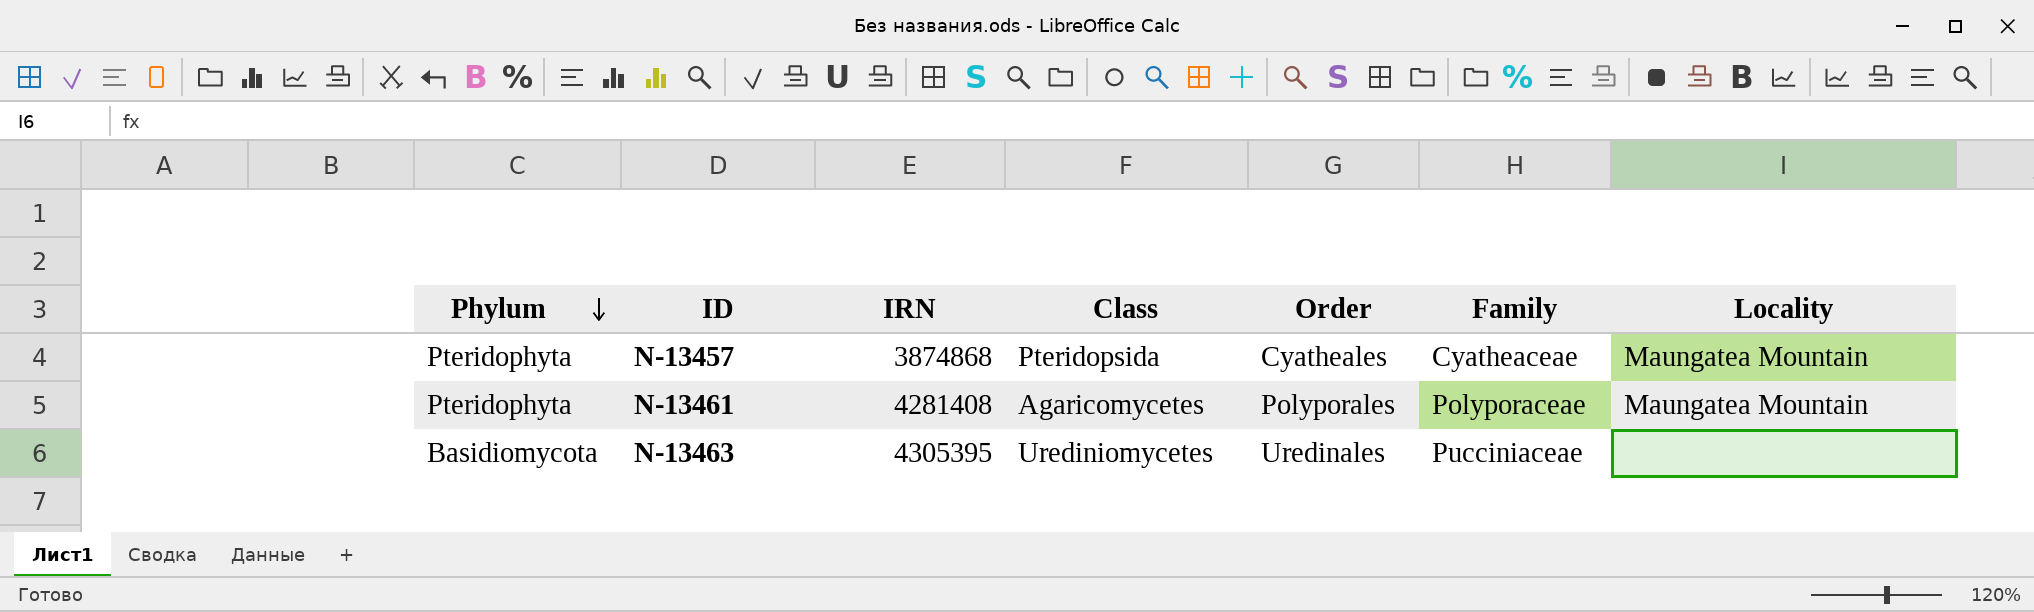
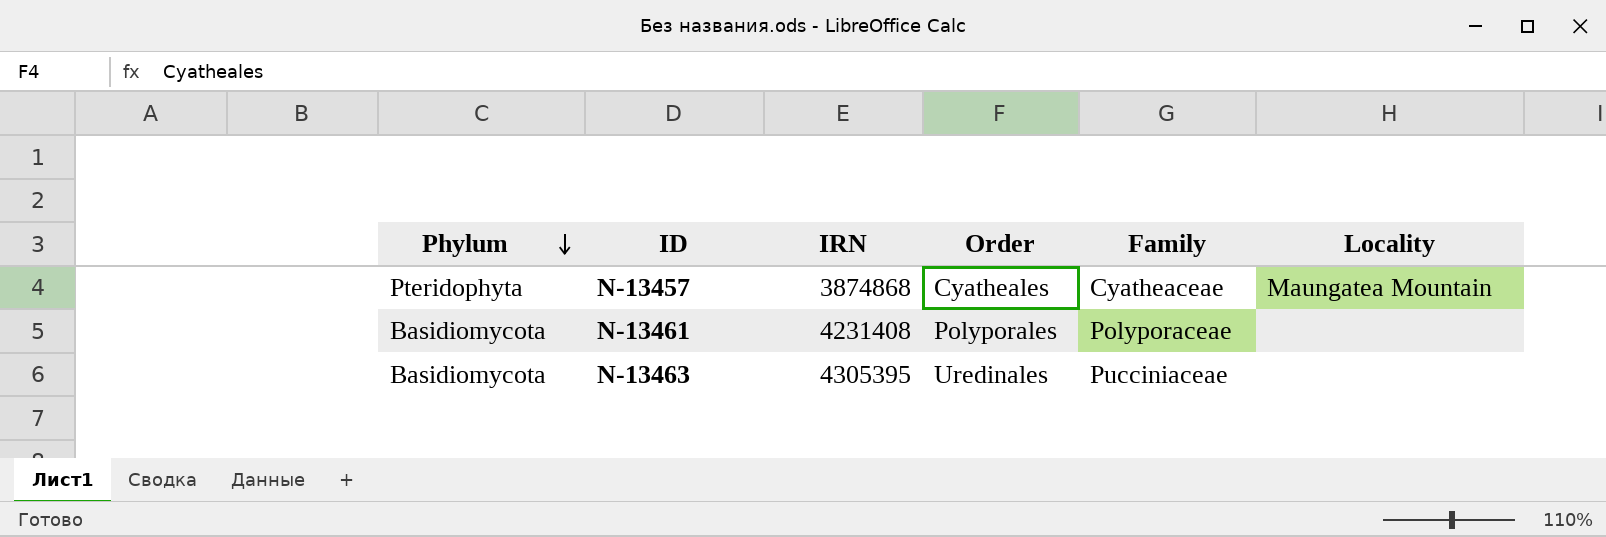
column Class | position: 4 -> none
N-13461 | Phylum: Pteridophyta -> Basidiomycota
N-13461 | IRN: 4281408 -> 4231408
N-13461 | Locality: Maungatea Mountain -> none

